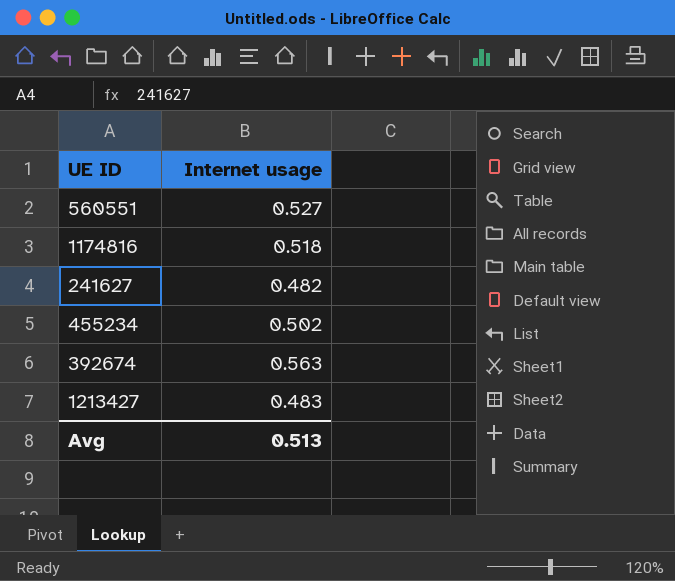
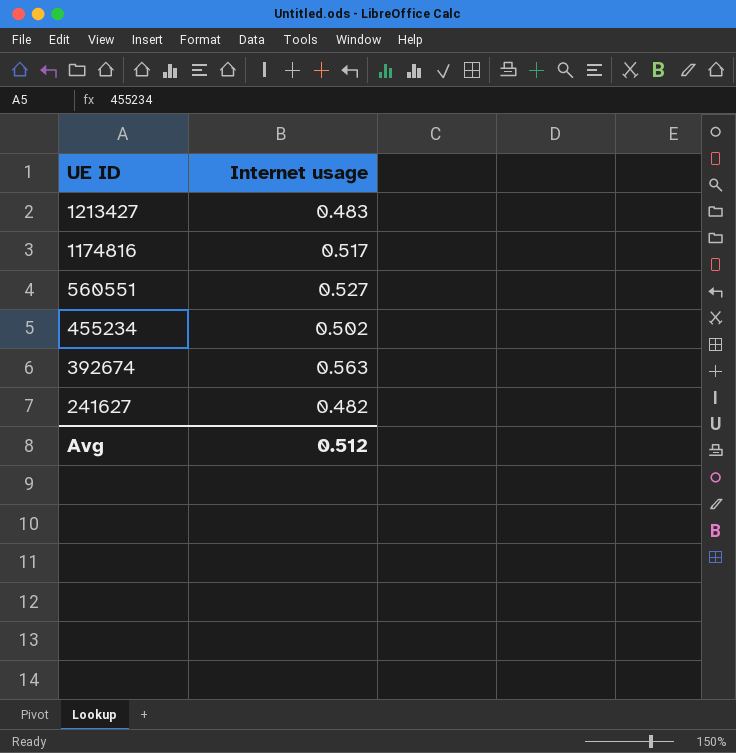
row order: none -> UE ID descending
1174816 | Internet usage: 0.518 -> 0.517
Avg | Internet usage: 0.513 -> 0.512

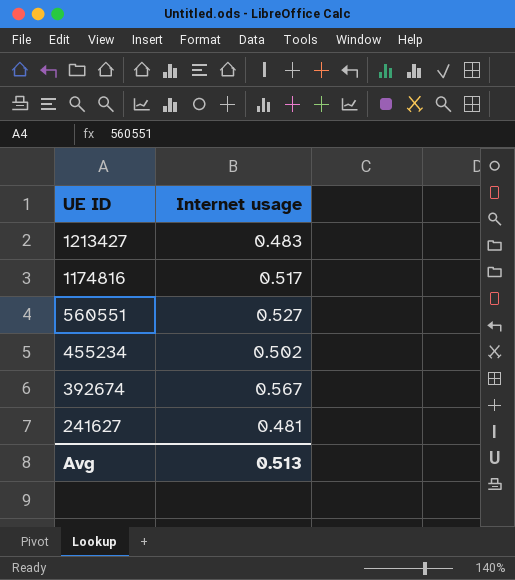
392674 | Internet usage: 0.563 -> 0.567
241627 | Internet usage: 0.482 -> 0.481
Avg | Internet usage: 0.512 -> 0.513

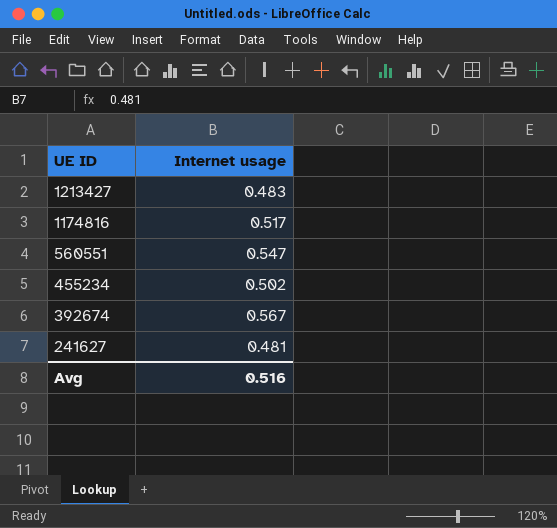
560551 | Internet usage: 0.527 -> 0.547
Avg | Internet usage: 0.513 -> 0.516

